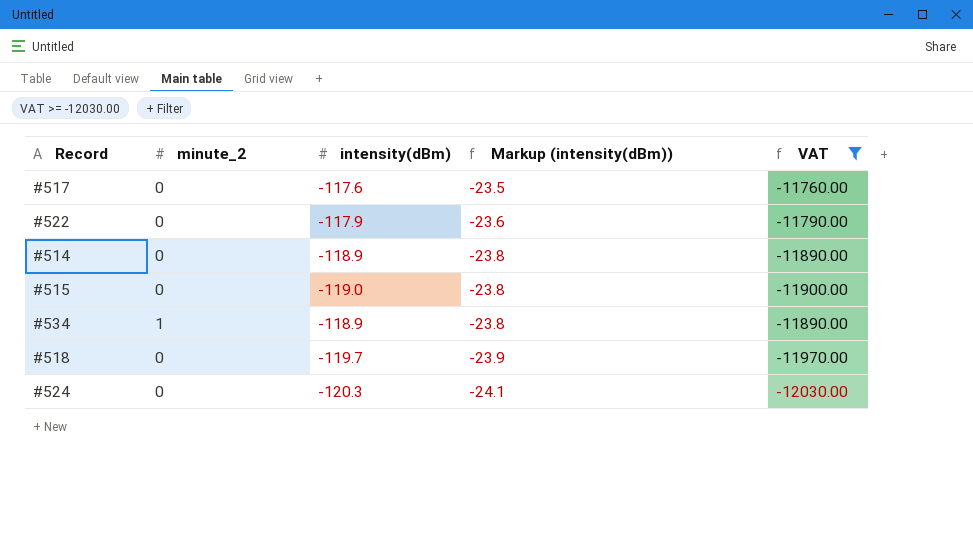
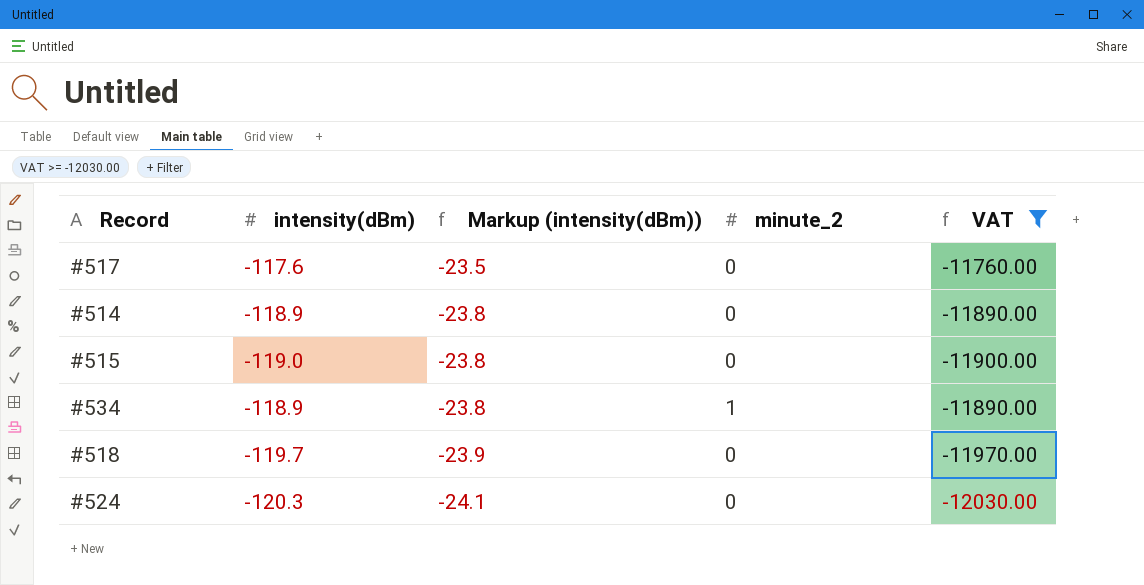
column minute_2 | position: 2 -> 4
row #522: 0 | -117.9 | -23.6 | -11790.00 -> none

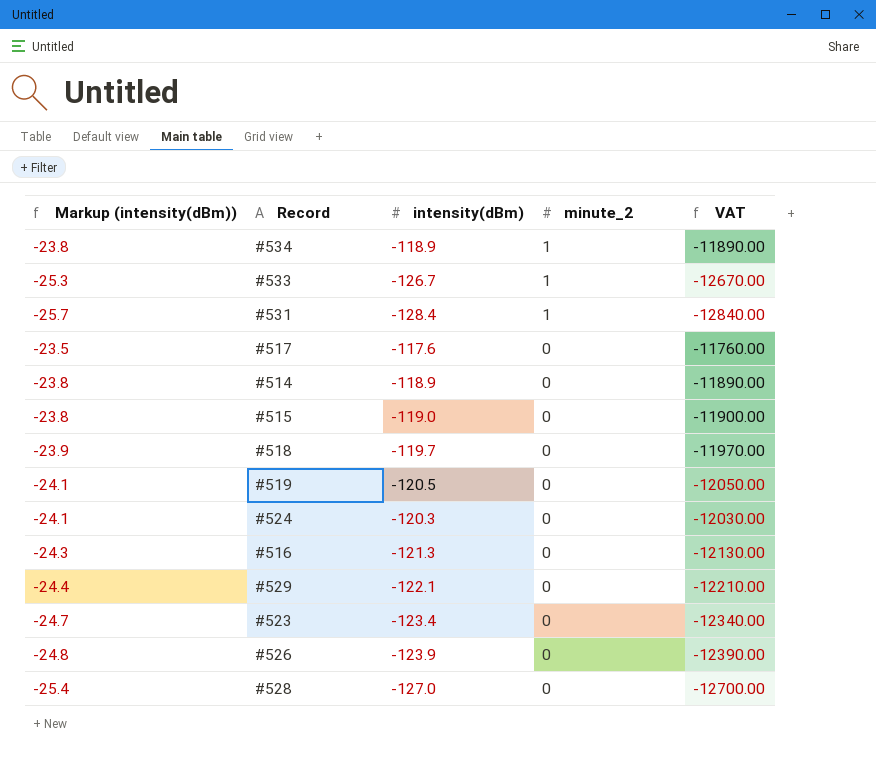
filter: VAT >= -12030.00 -> none
row order: Markup (intensity(dBm)) descending -> minute_2 descending
column Markup (intensity(dBm)) | position: 3 -> 1

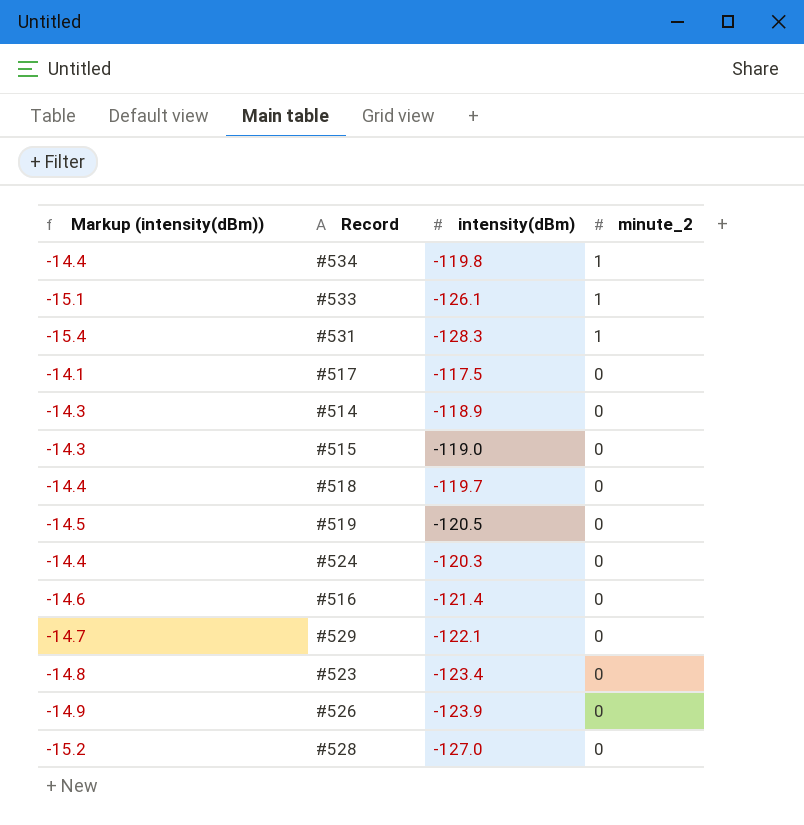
column VAT | formula: [intensity(dBm)] * 100 -> none
column Markup (intensity(dBm)) | formula: [intensity(dBm)] * 0.2 -> [intensity(dBm)] * 0.12
#534 | intensity(dBm): -118.9 -> -119.8
#533 | intensity(dBm): -126.7 -> -126.1
#531 | intensity(dBm): -128.4 -> -128.3
#517 | intensity(dBm): -117.6 -> -117.5
#516 | intensity(dBm): -121.3 -> -121.4

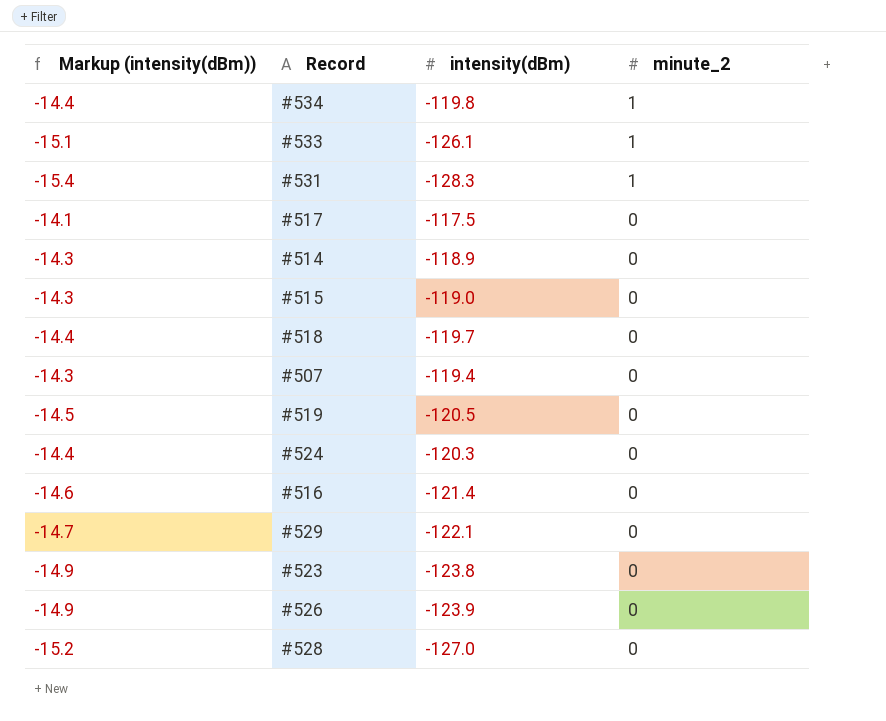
row #507: none -> -14.3 | -119.4 | 0
#523 | Markup (intensity(dBm)): -14.8 -> -14.9
#523 | intensity(dBm): -123.4 -> -123.8

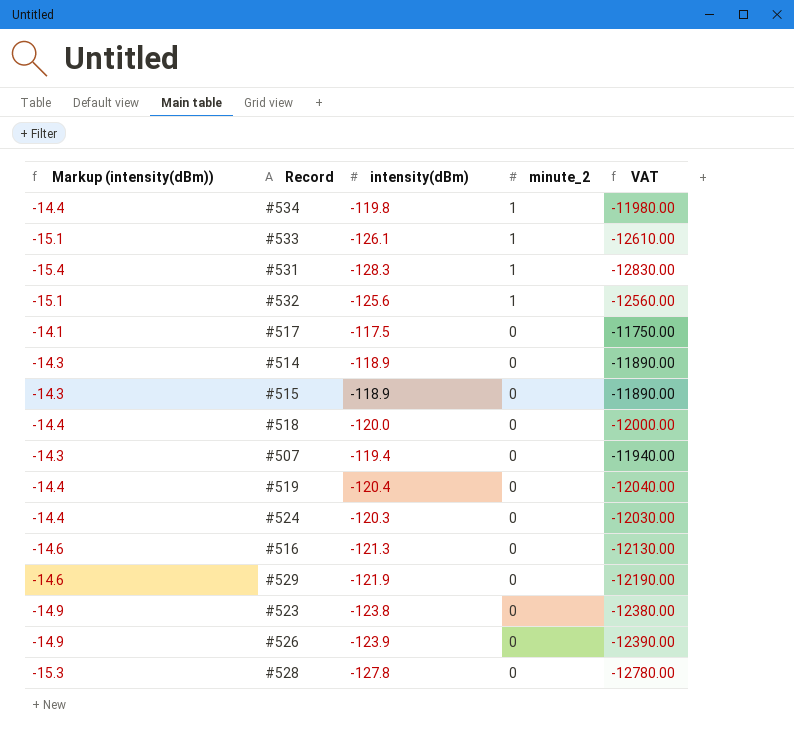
column VAT | formula: none -> [intensity(dBm)] * 100
row #532: none -> -15.1 | -125.6 | 1 | -12560.00
#515 | intensity(dBm): -119.0 -> -118.9
#518 | intensity(dBm): -119.7 -> -120.0
#519 | Markup (intensity(dBm)): -14.5 -> -14.4
#519 | intensity(dBm): -120.5 -> -120.4
#516 | intensity(dBm): -121.4 -> -121.3
#529 | Markup (intensity(dBm)): -14.7 -> -14.6
#529 | intensity(dBm): -122.1 -> -121.9
#528 | Markup (intensity(dBm)): -15.2 -> -15.3
#528 | intensity(dBm): -127.0 -> -127.8

